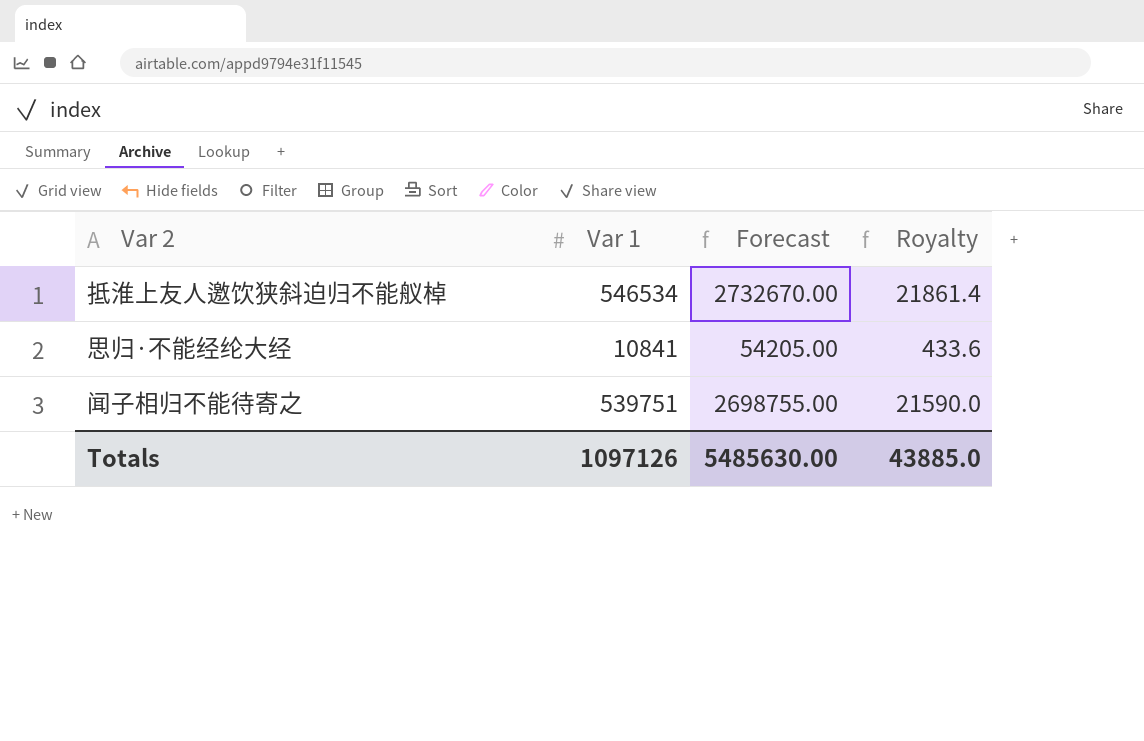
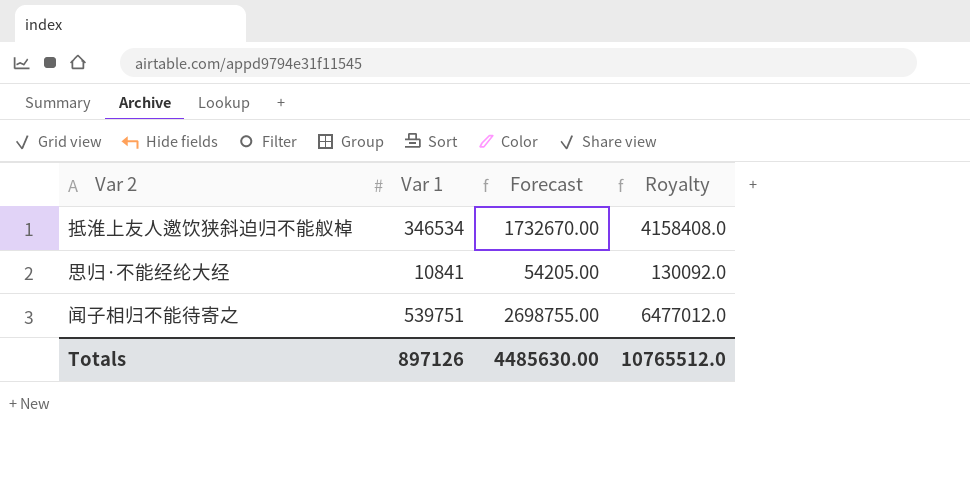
column Royalty | formula: [Var 1] * 0.04 -> [Var 1] * 12
抵淮上友人邀饮狭斜迫归不能舣棹 | Var 1: 546534 -> 346534
抵淮上友人邀饮狭斜迫归不能舣棹 | Forecast: 2732670.00 -> 1732670.00
Totals | Var 1: 1097126 -> 897126
Totals | Forecast: 5485630.00 -> 4485630.00
Totals | Royalty: 43885.0 -> 10765512.0

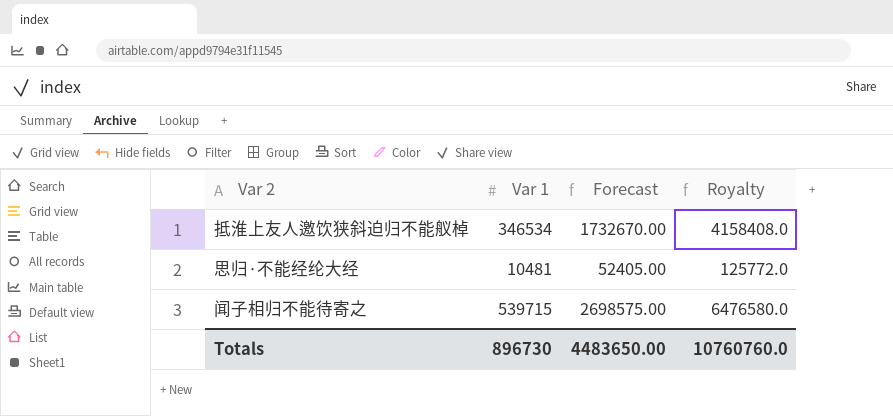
思归·不能经纶大经 | Var 1: 10841 -> 10481
思归·不能经纶大经 | Forecast: 54205.00 -> 52405.00
思归·不能经纶大经 | Royalty: 130092.0 -> 125772.0
闻子相归不能待寄之 | Var 1: 539751 -> 539715
闻子相归不能待寄之 | Forecast: 2698755.00 -> 2698575.00
闻子相归不能待寄之 | Royalty: 6477012.0 -> 6476580.0
Totals | Var 1: 897126 -> 896730
Totals | Forecast: 4485630.00 -> 4483650.00
Totals | Royalty: 10765512.0 -> 10760760.0

